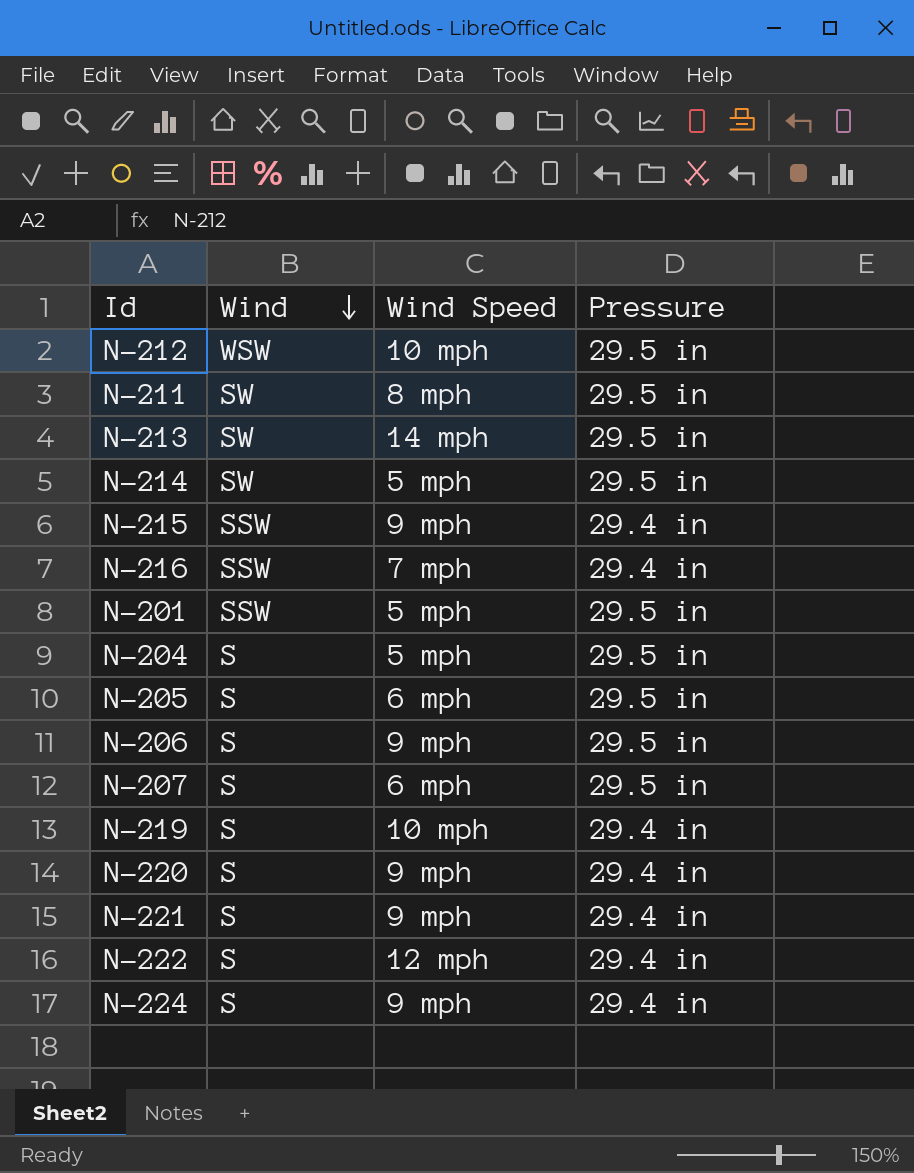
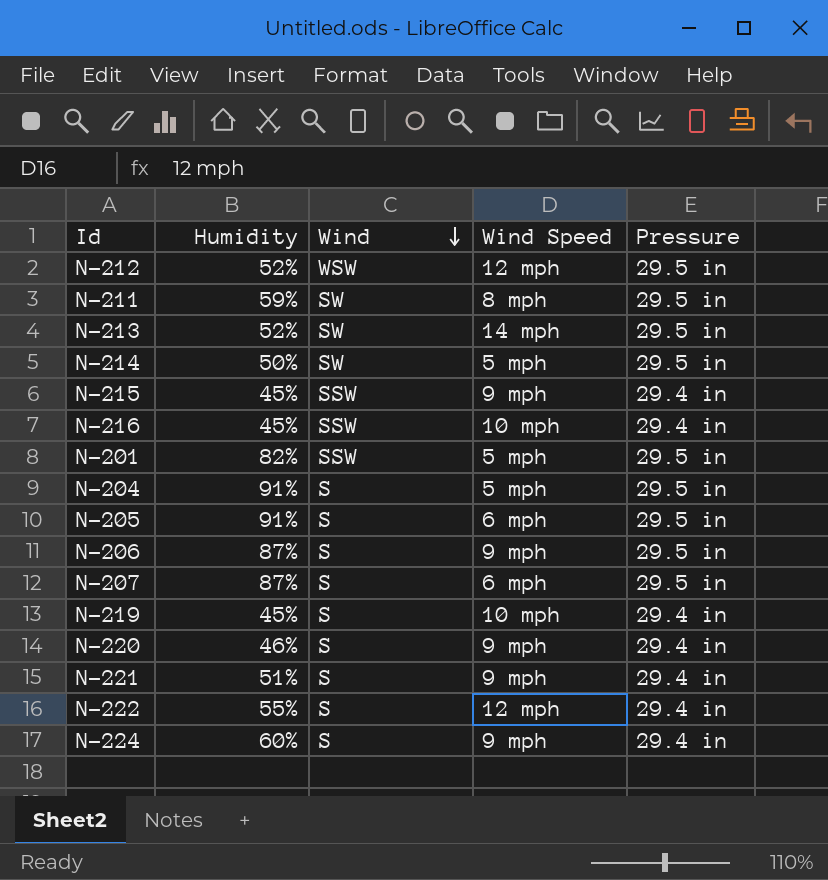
column Humidity | position: none -> 2
N-212 | Wind Speed: 10 mph -> 12 mph
N-216 | Wind Speed: 7 mph -> 10 mph

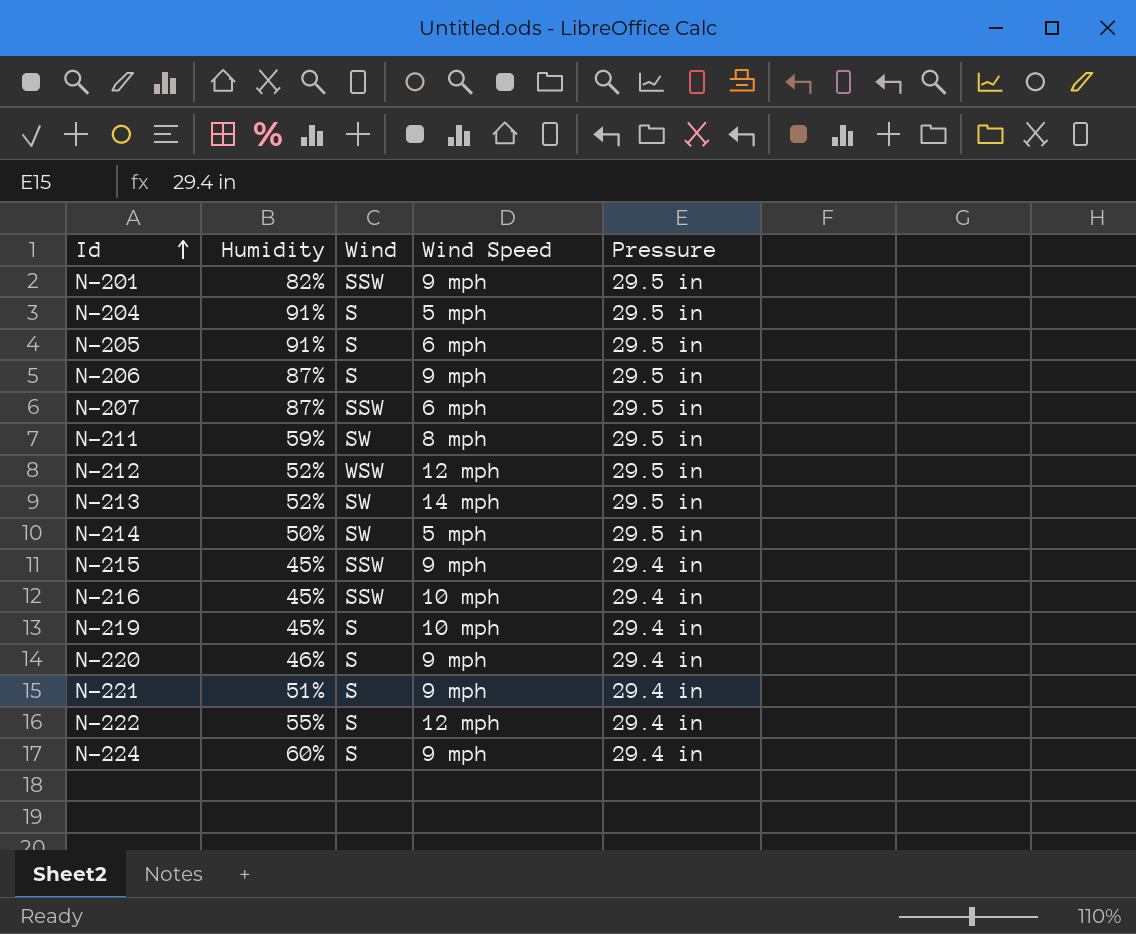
row order: Wind descending -> Id ascending
N-201 | Wind Speed: 5 mph -> 9 mph
N-207 | Wind: S -> SSW

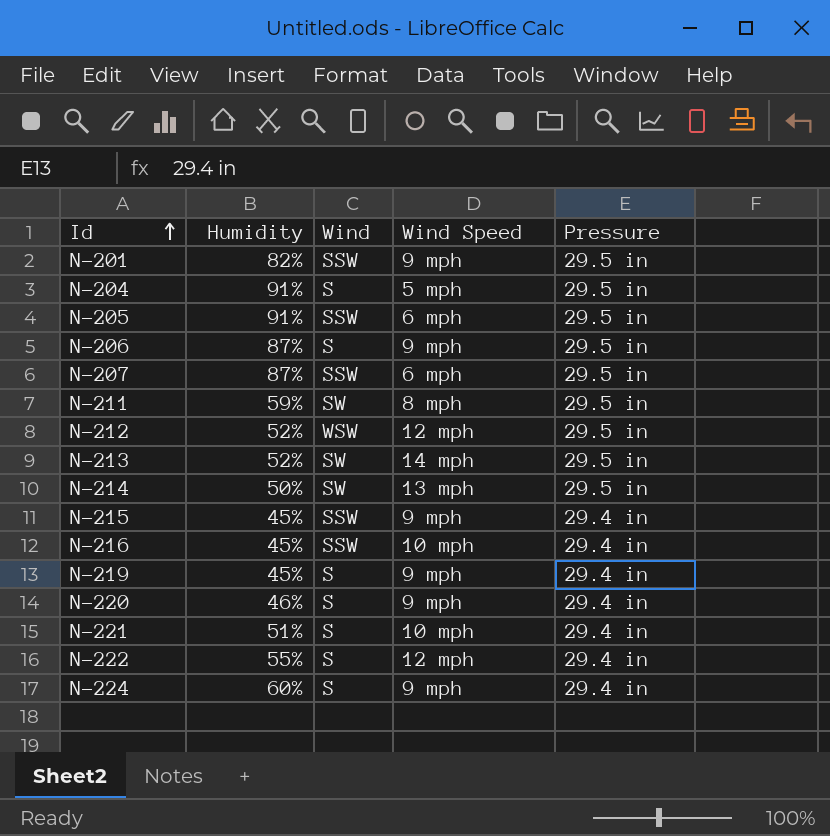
N-205 | Wind: S -> SSW
N-214 | Wind Speed: 5 mph -> 13 mph
N-219 | Wind Speed: 10 mph -> 9 mph
N-221 | Wind Speed: 9 mph -> 10 mph

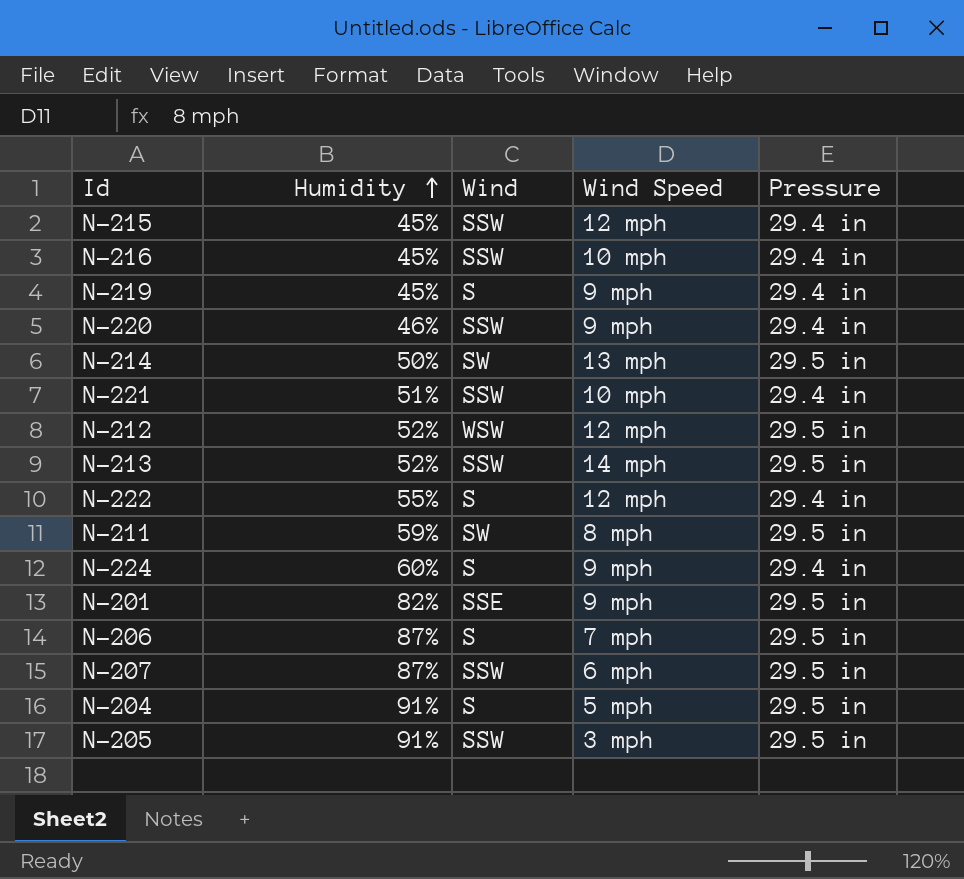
row order: Id ascending -> Humidity ascending
N-215 | Wind Speed: 9 mph -> 12 mph
N-220 | Wind: S -> SSW
N-221 | Wind: S -> SSW
N-213 | Wind: SW -> SSW
N-201 | Wind: SSW -> SSE
N-206 | Wind Speed: 9 mph -> 7 mph
N-205 | Wind Speed: 6 mph -> 3 mph

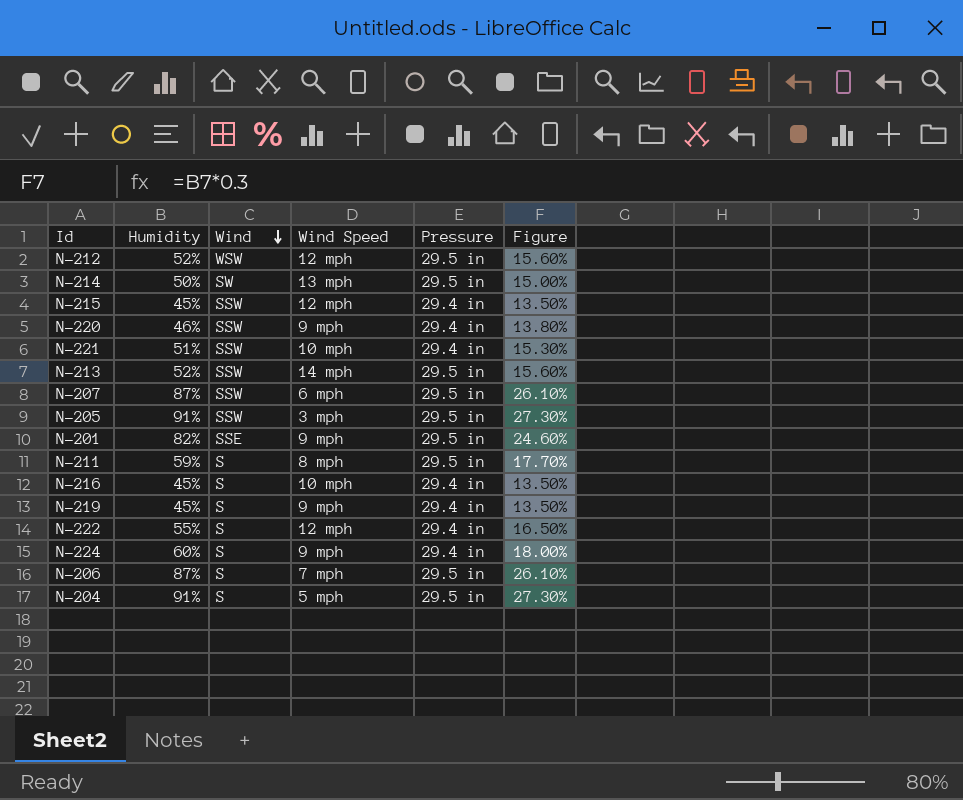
row order: Humidity ascending -> Wind descending
column Figure | formula: none -> [Humidity] * 0.3
N-211 | Wind: SW -> S
N-216 | Wind: SSW -> S

